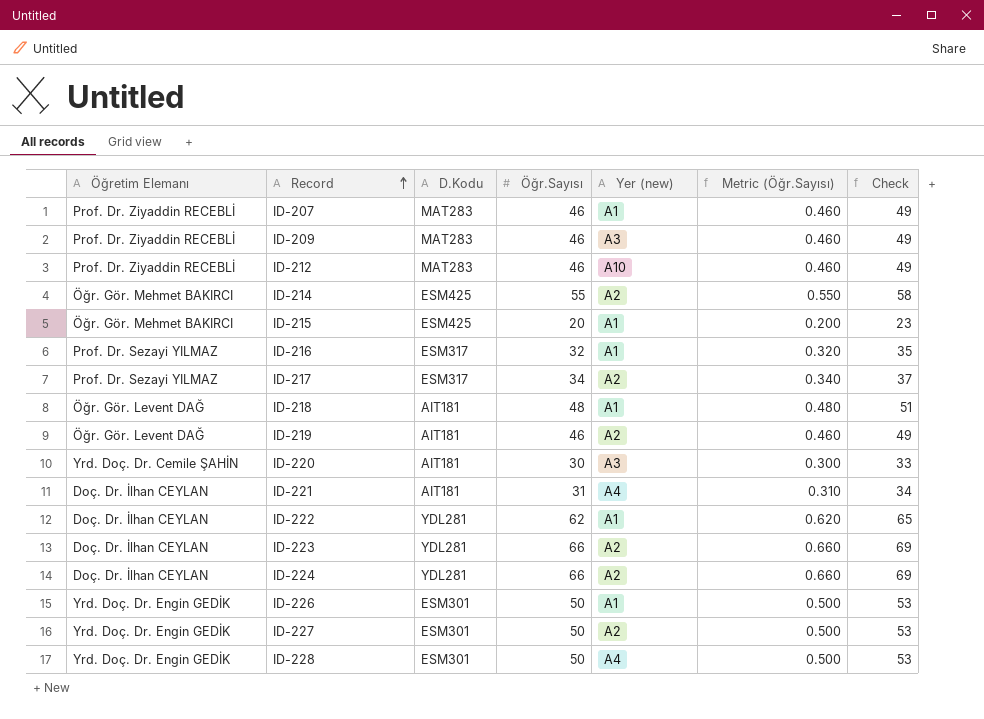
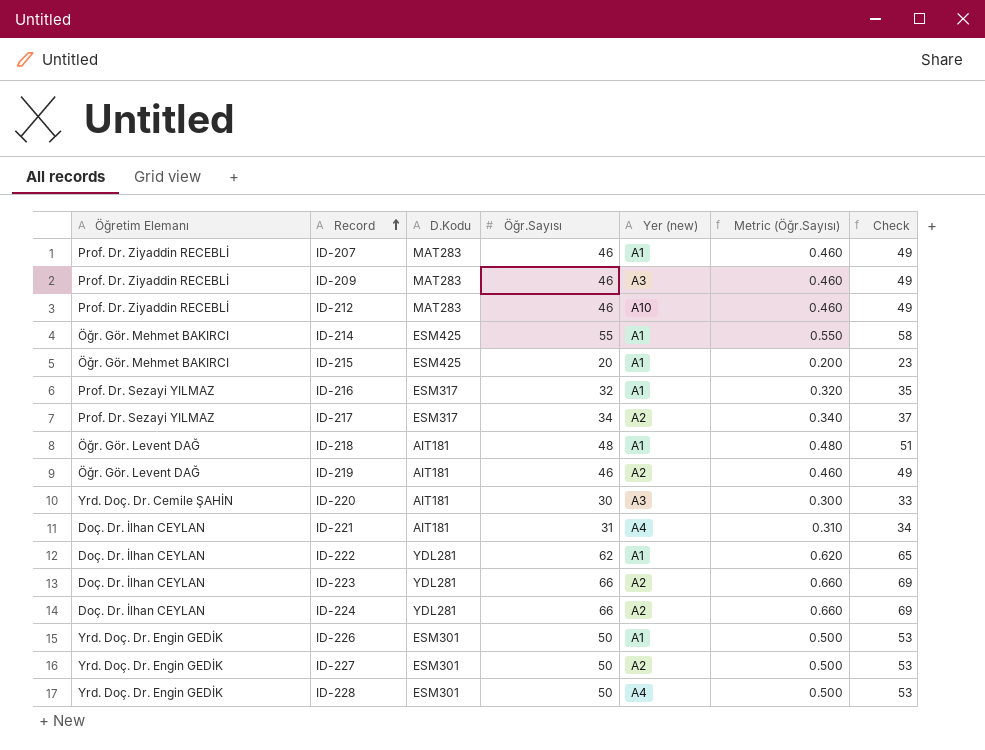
ID-214 | Yer (new): A2 -> A1

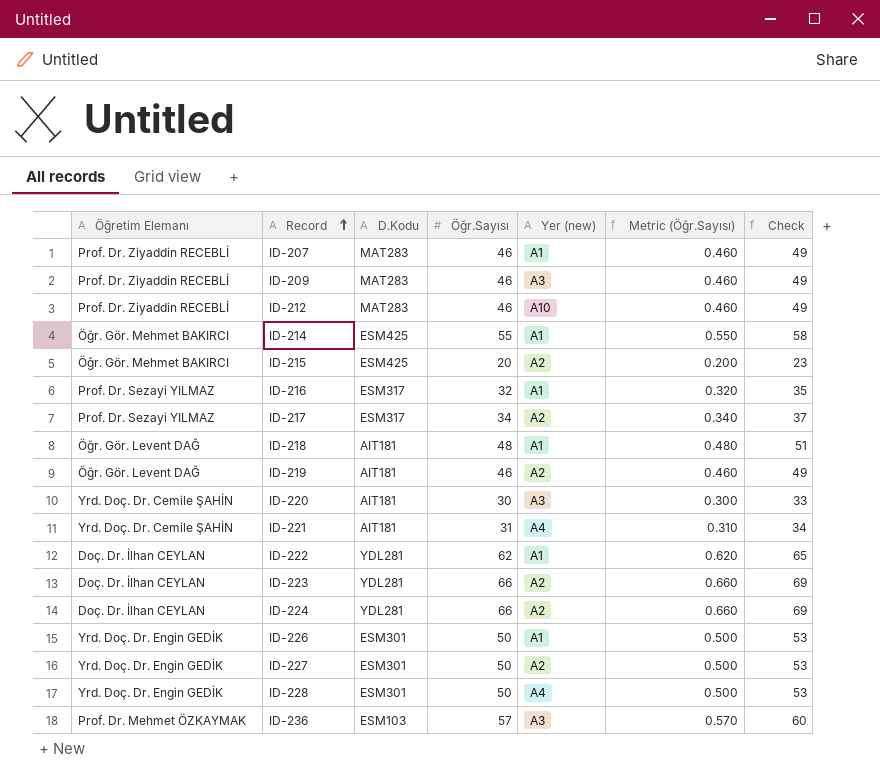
ID-215 | Yer (new): A1 -> A2
ID-221 | Öğretim Elemanı: Doç. Dr. İlhan CEYLAN -> Yrd. Doç. Dr. Cemile ŞAHİN
row ID-236: none -> Prof. Dr. Mehmet ÖZKAYMAK | ESM103 | 57 | A3 | 0.570 | 60

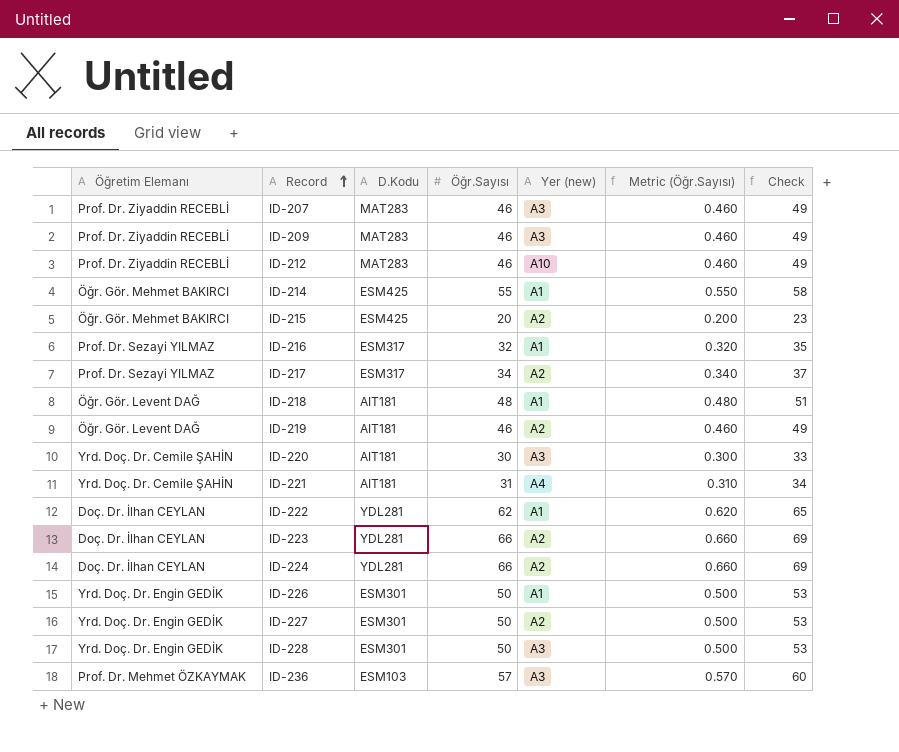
ID-207 | Yer (new): A1 -> A3
ID-228 | Yer (new): A4 -> A3

